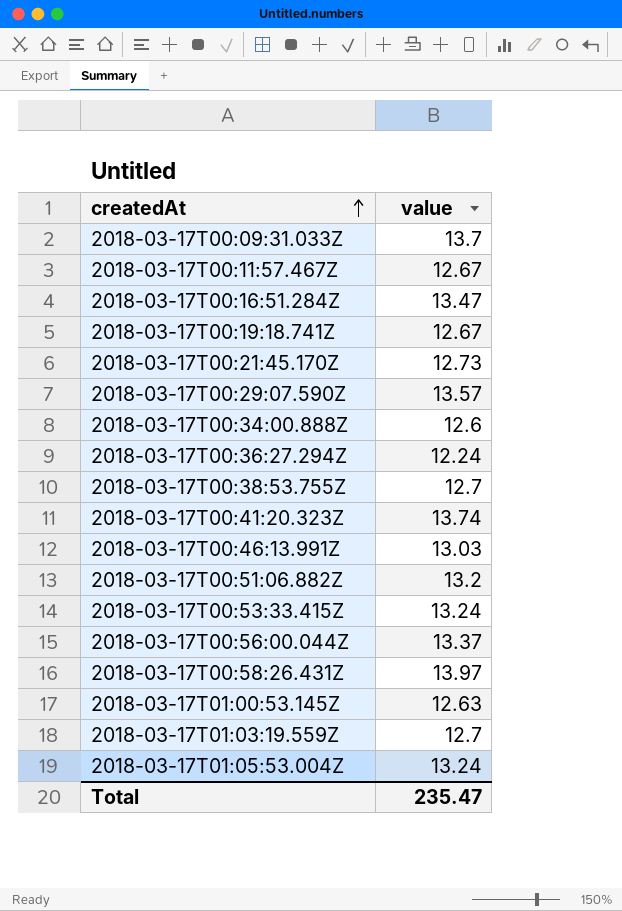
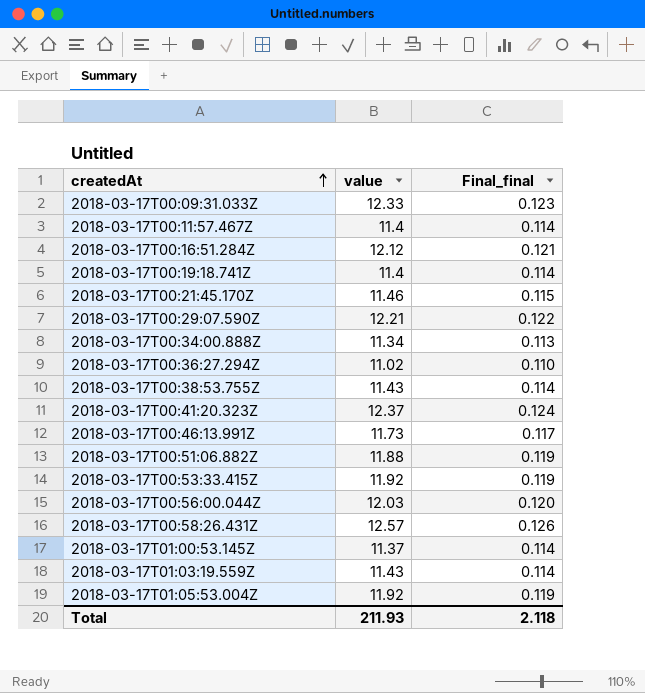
column Final_final | formula: none -> [value] * 0.01
2018-03-17T00:09:31.033Z | value: 13.7 -> 12.33
2018-03-17T00:11:57.467Z | value: 12.67 -> 11.4
2018-03-17T00:16:51.284Z | value: 13.47 -> 12.12
2018-03-17T00:19:18.741Z | value: 12.67 -> 11.4
2018-03-17T00:21:45.170Z | value: 12.73 -> 11.46
2018-03-17T00:29:07.590Z | value: 13.57 -> 12.21
2018-03-17T00:34:00.888Z | value: 12.6 -> 11.34
2018-03-17T00:36:27.294Z | value: 12.24 -> 11.02
2018-03-17T00:38:53.755Z | value: 12.7 -> 11.43
2018-03-17T00:41:20.323Z | value: 13.74 -> 12.37
2018-03-17T00:46:13.991Z | value: 13.03 -> 11.73
2018-03-17T00:51:06.882Z | value: 13.2 -> 11.88
2018-03-17T00:53:33.415Z | value: 13.24 -> 11.92
2018-03-17T00:56:00.044Z | value: 13.37 -> 12.03
2018-03-17T00:58:26.431Z | value: 13.97 -> 12.57
2018-03-17T01:00:53.145Z | value: 12.63 -> 11.37
2018-03-17T01:03:19.559Z | value: 12.7 -> 11.43
2018-03-17T01:05:53.004Z | value: 13.24 -> 11.92
Total | value: 235.47 -> 211.93

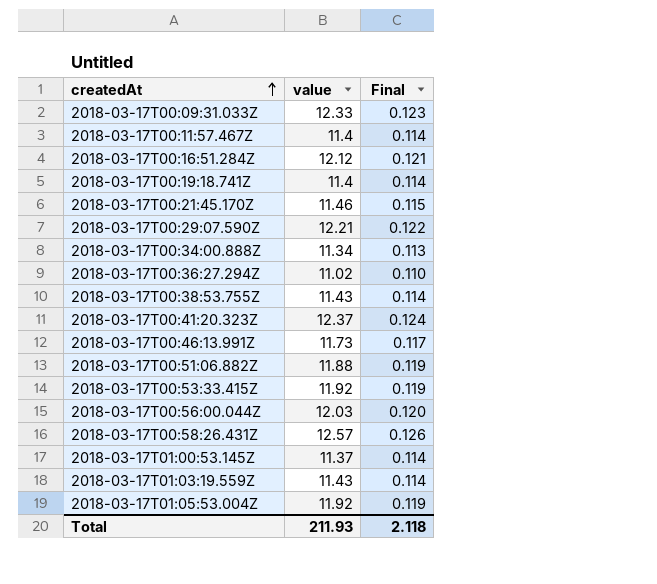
column name: Final_final -> Final

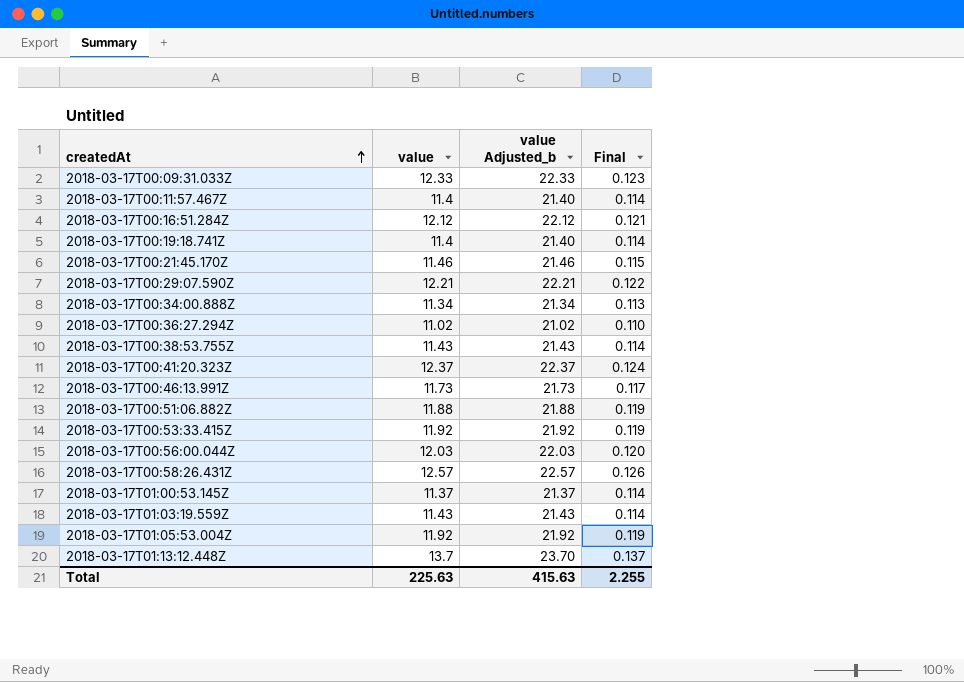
column value Adjusted_b | formula: none -> [value] + 10
row 2018-03-17T01:13:12.448Z: none -> 13.7 | 23.70 | 0.137
Total | value: 211.93 -> 225.63
Total | Final: 2.118 -> 2.255

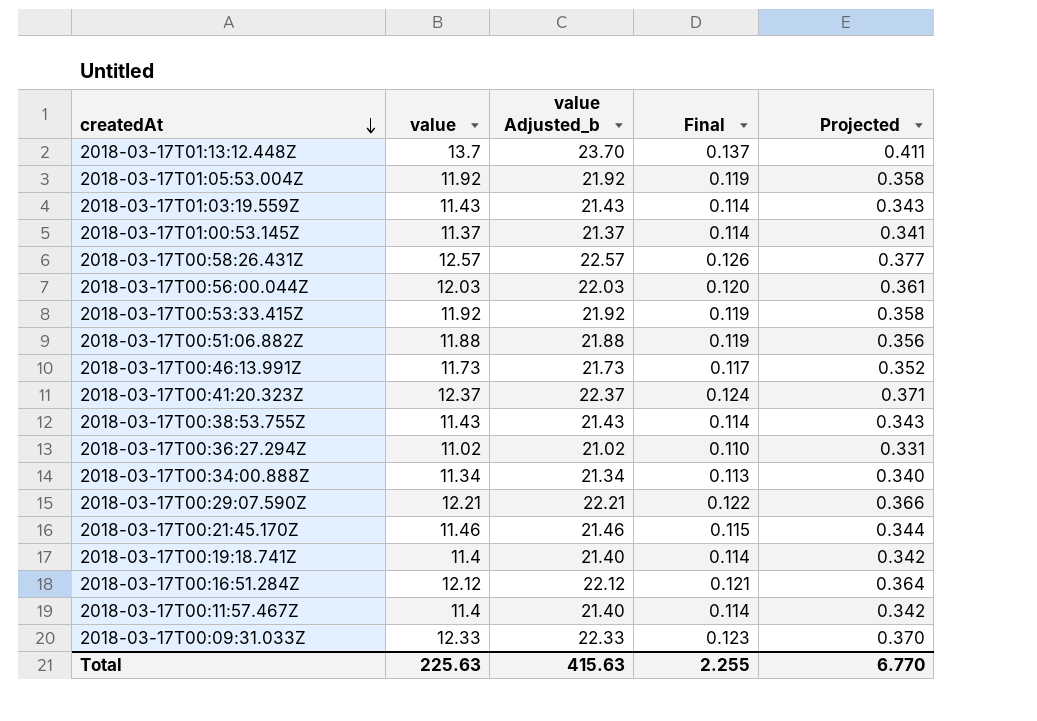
row order: createdAt ascending -> createdAt descending
column Projected | formula: none -> [value] * 0.03

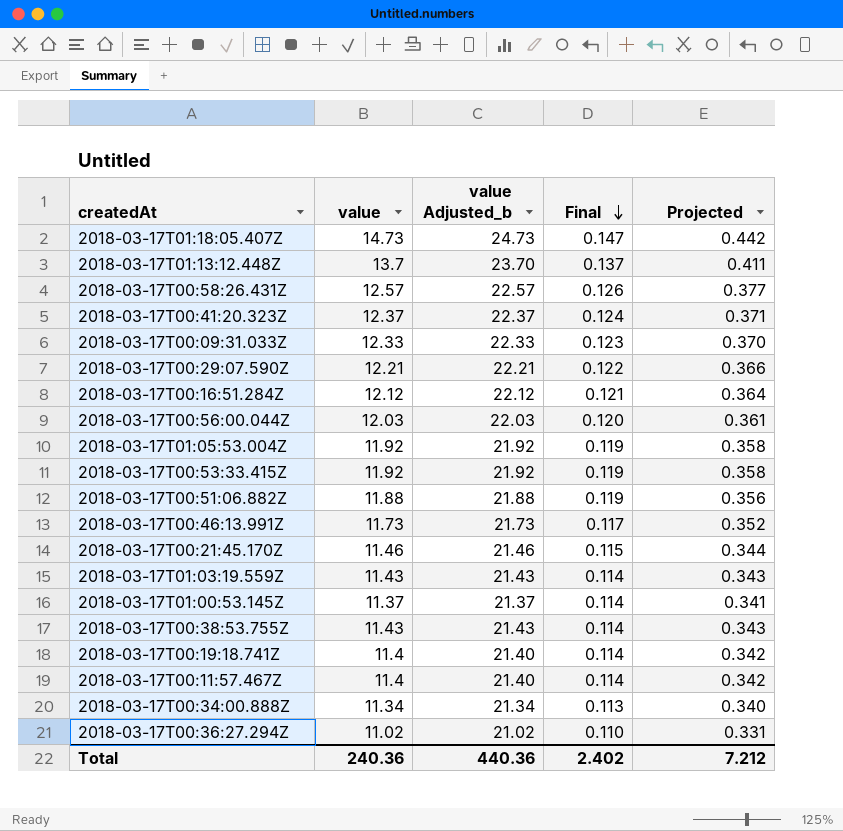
row order: createdAt descending -> Final descending
row 2018-03-17T01:18:05.407Z: none -> 14.73 | 24.73 | 0.147 | 0.442
Total | value: 225.63 -> 240.36
Total | value Adjusted_b: 415.63 -> 440.36
Total | Final: 2.255 -> 2.402
Total | Projected: 6.770 -> 7.212

